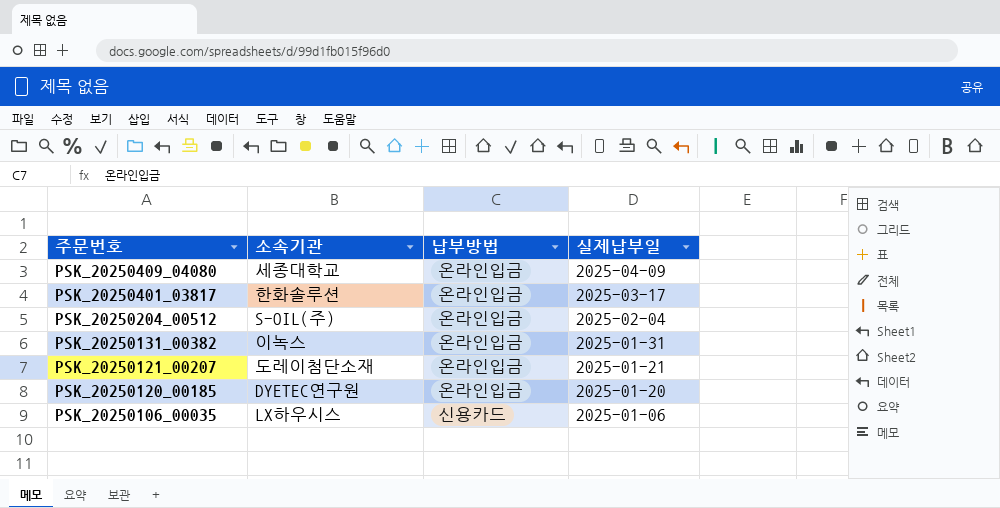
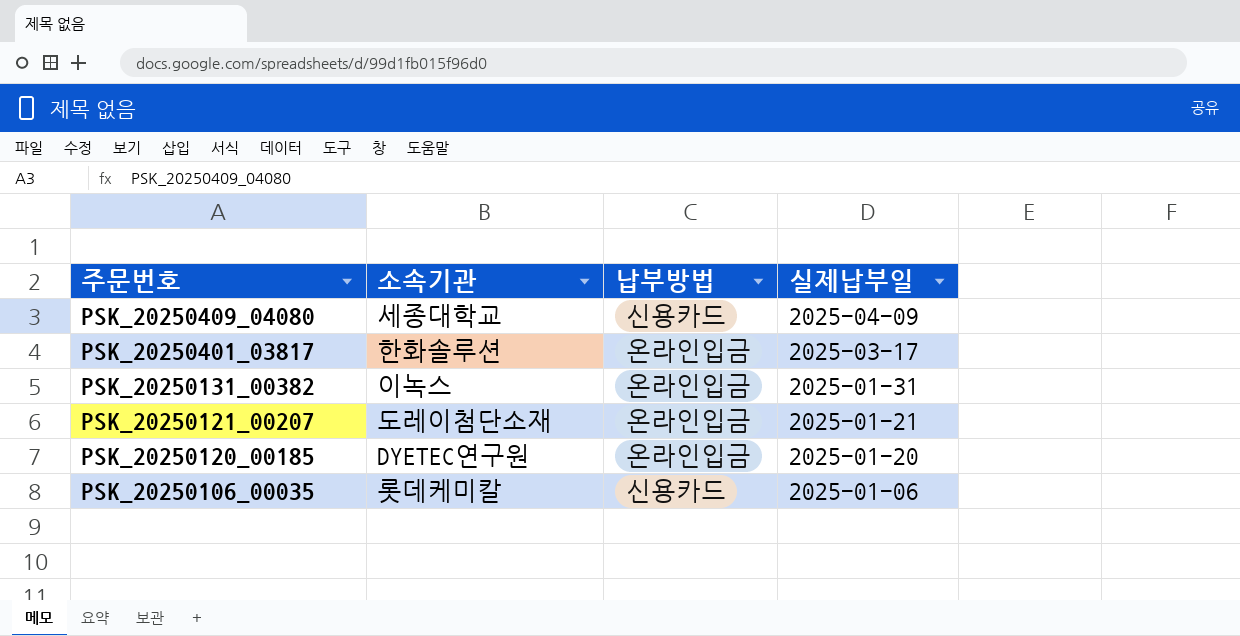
row PSK_20250204_00512: S-OIL(주) | 온라인입금 | 2025-02-04 -> none
PSK_20250409_04080 | 납부방법: 온라인입금 -> 신용카드
PSK_20250106_00035 | 소속기관: LX하우시스 -> 롯데케미칼

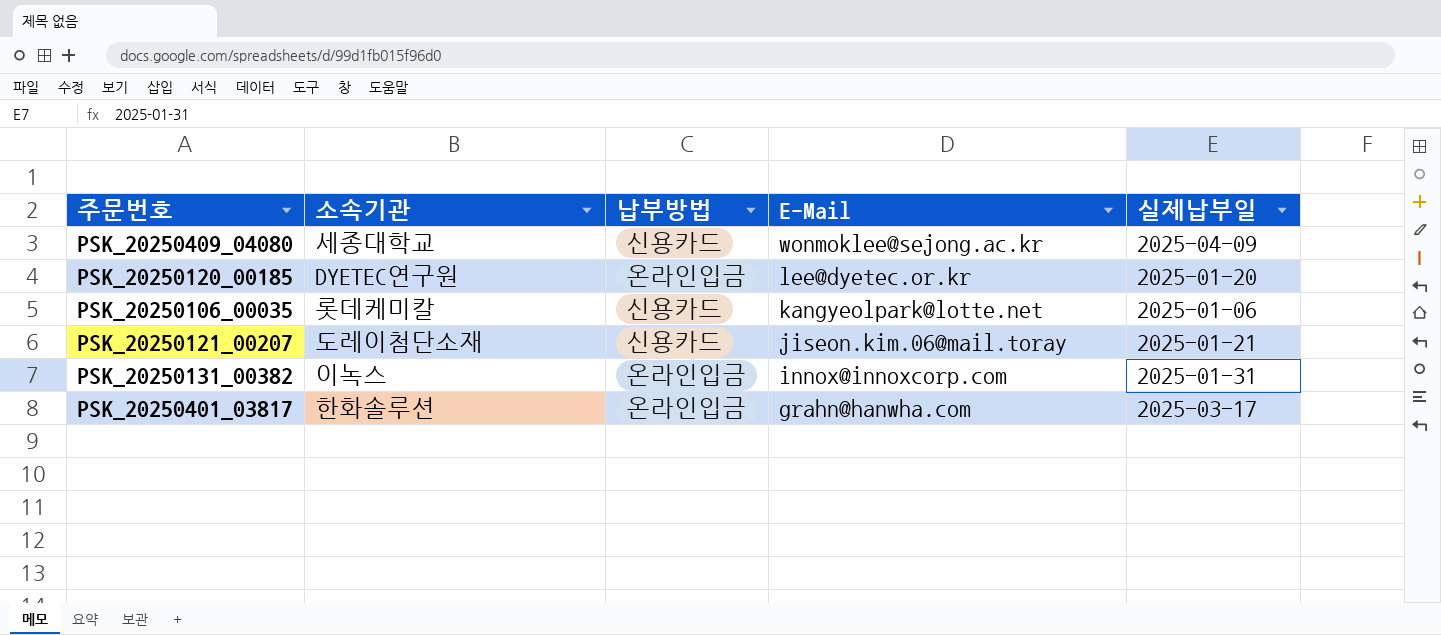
row order: 주문번호 descending -> E-Mail descending
column E-Mail | position: none -> 4
PSK_20250121_00207 | 납부방법: 온라인입금 -> 신용카드

